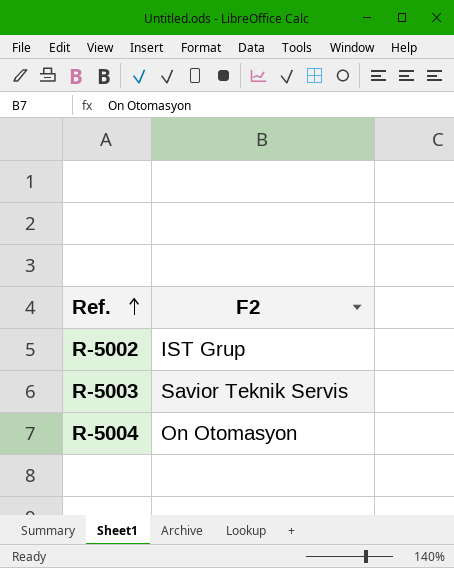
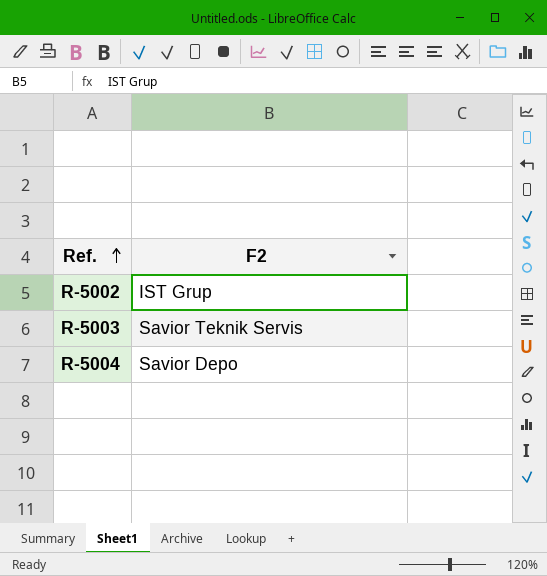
R-5004 | F2: On Otomasyon -> Savior Depo

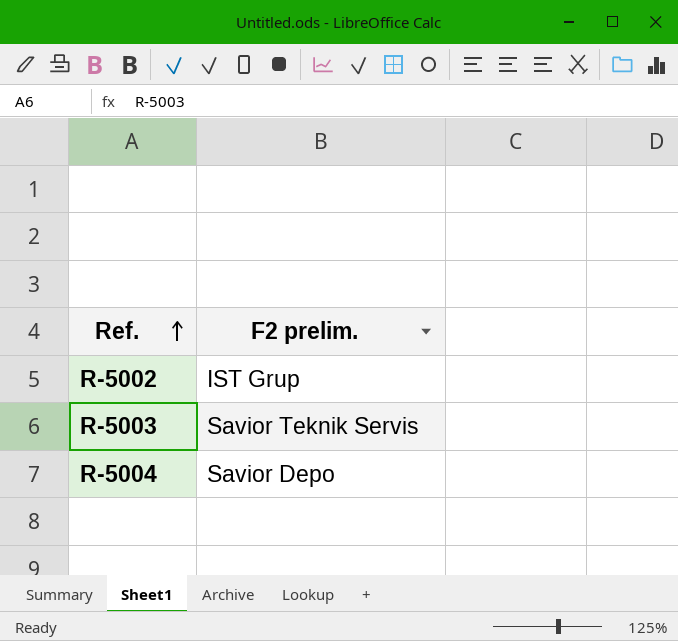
column name: F2 -> F2 prelim.

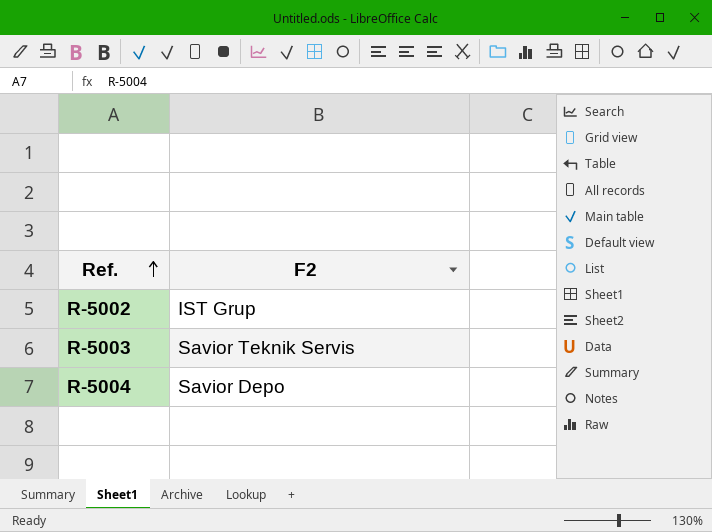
column name: F2 prelim. -> F2

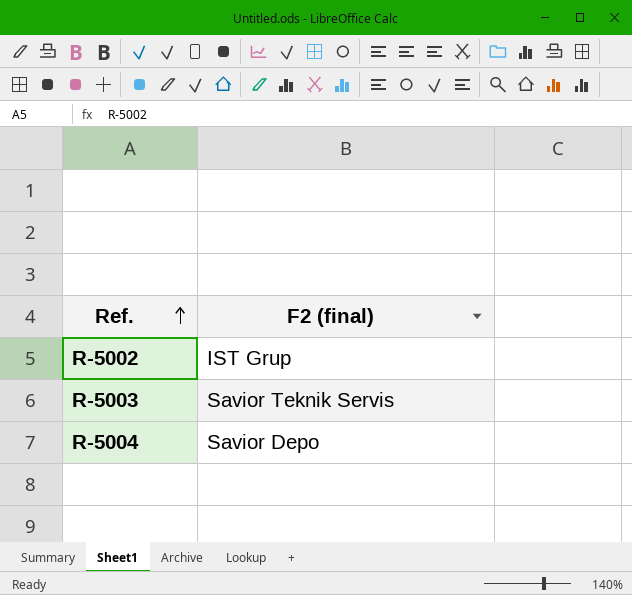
column name: F2 -> F2 (final)

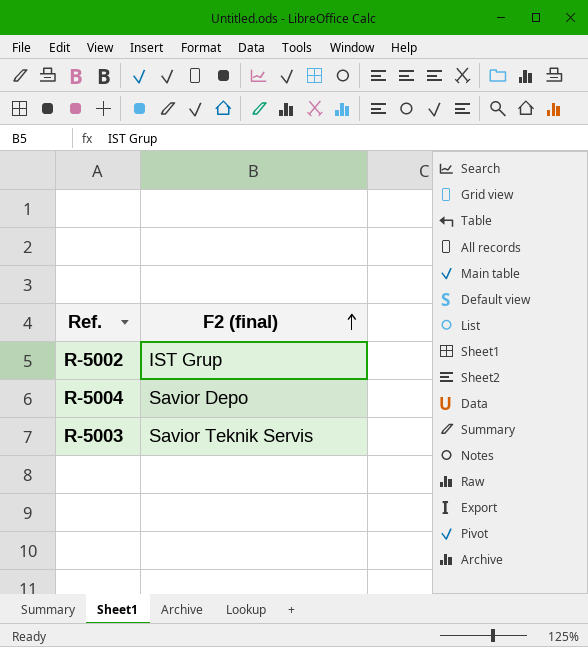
row order: Ref. ascending -> F2 (final) ascending

